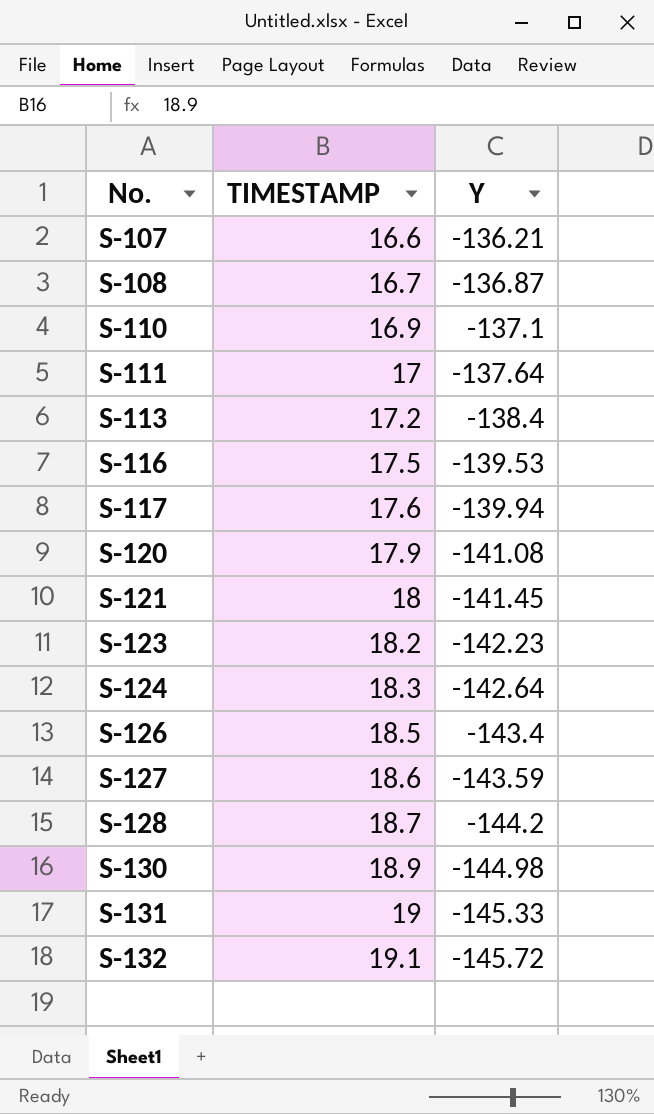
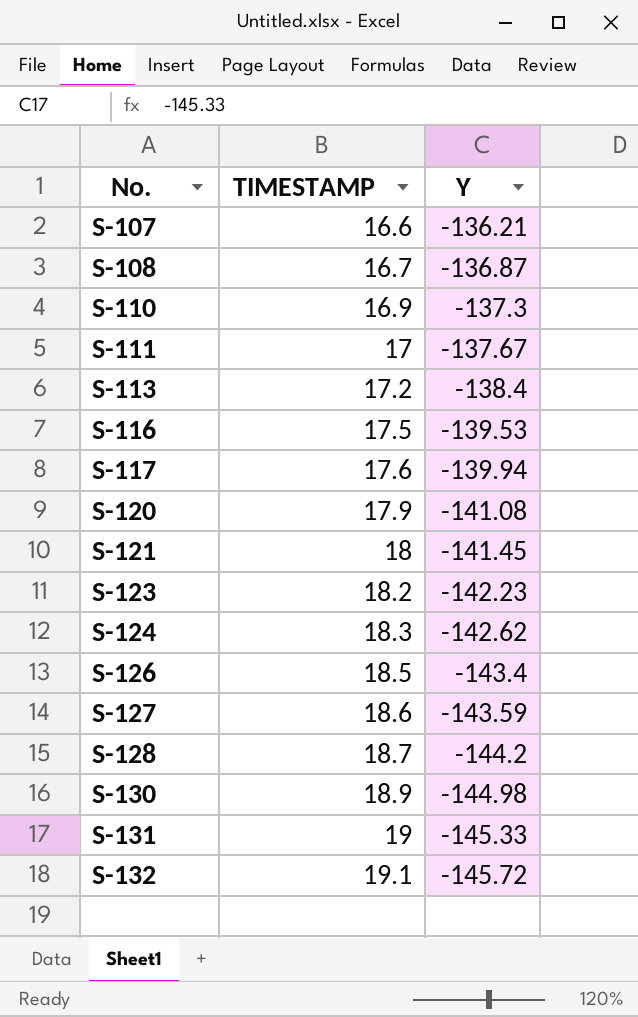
S-110 | Y: -137.1 -> -137.3
S-111 | Y: -137.64 -> -137.67
S-124 | Y: -142.64 -> -142.62

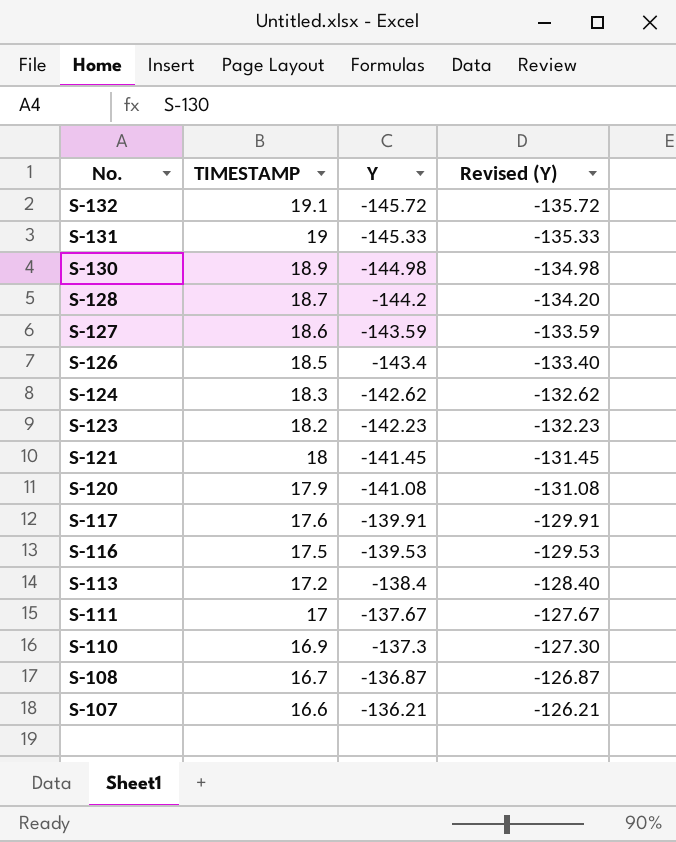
row order: No. ascending -> No. descending
column Revised (Y) | formula: none -> [Y] + 10
S-117 | Y: -139.94 -> -139.91

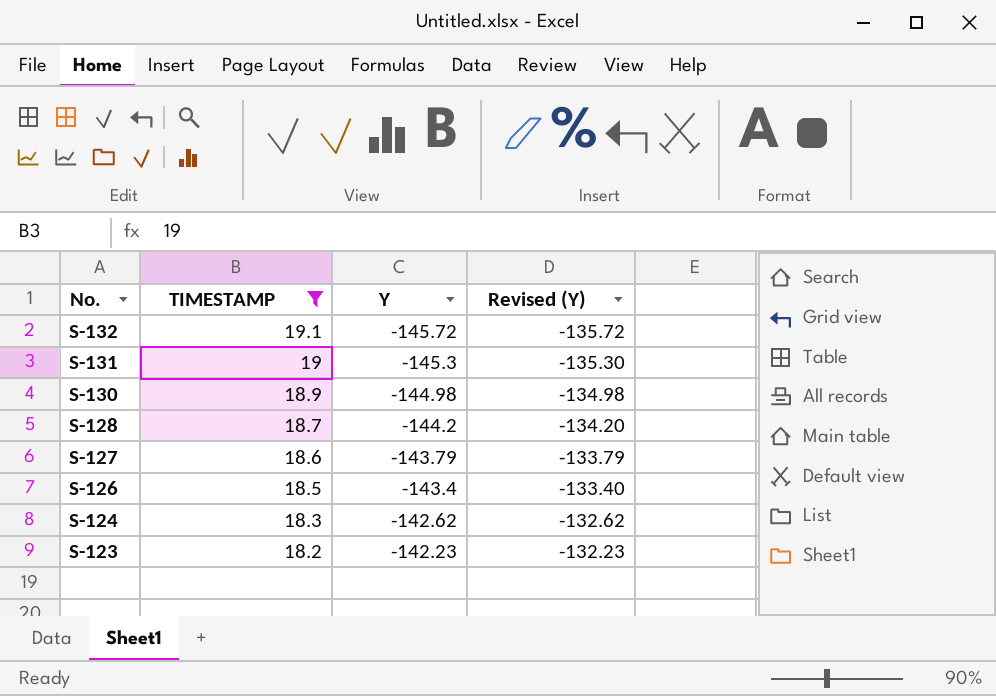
filter: none -> TIMESTAMP >= 18.2
S-131 | Y: -145.33 -> -145.3
S-131 | Revised (Y): -135.33 -> -135.30
S-127 | Y: -143.59 -> -143.79
S-127 | Revised (Y): -133.59 -> -133.79

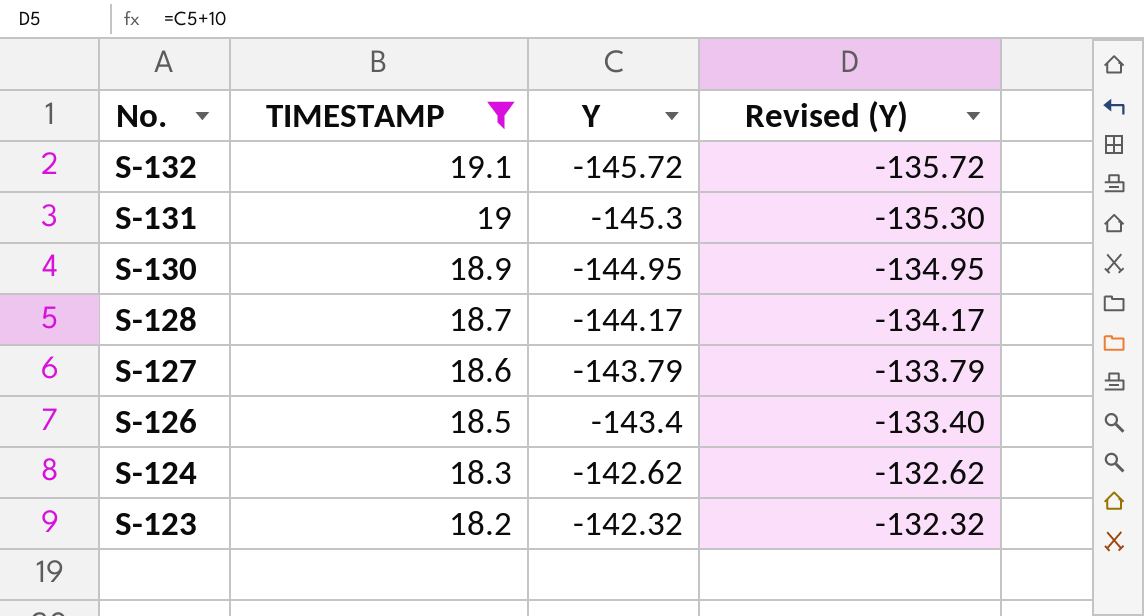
S-130 | Y: -144.98 -> -144.95
S-130 | Revised (Y): -134.98 -> -134.95
S-128 | Y: -144.2 -> -144.17
S-128 | Revised (Y): -134.20 -> -134.17
S-123 | Y: -142.23 -> -142.32
S-123 | Revised (Y): -132.23 -> -132.32

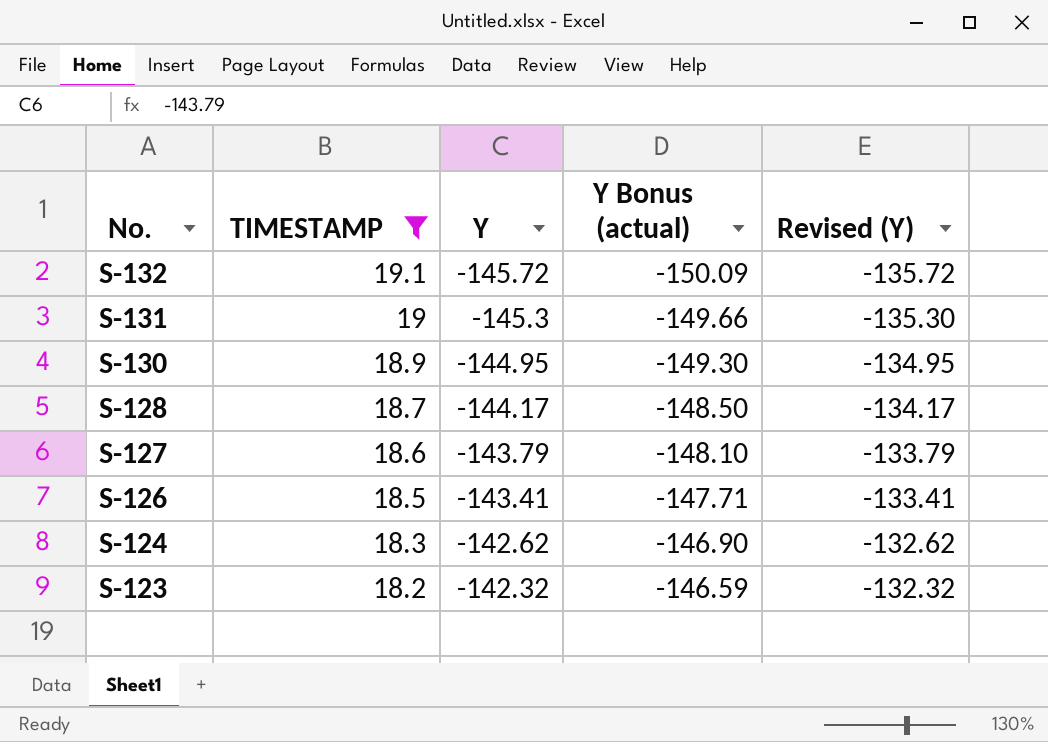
column Y Bonus (actual) | formula: none -> [Y] * 1.03
S-126 | Y: -143.4 -> -143.41
S-126 | Revised (Y): -133.40 -> -133.41

